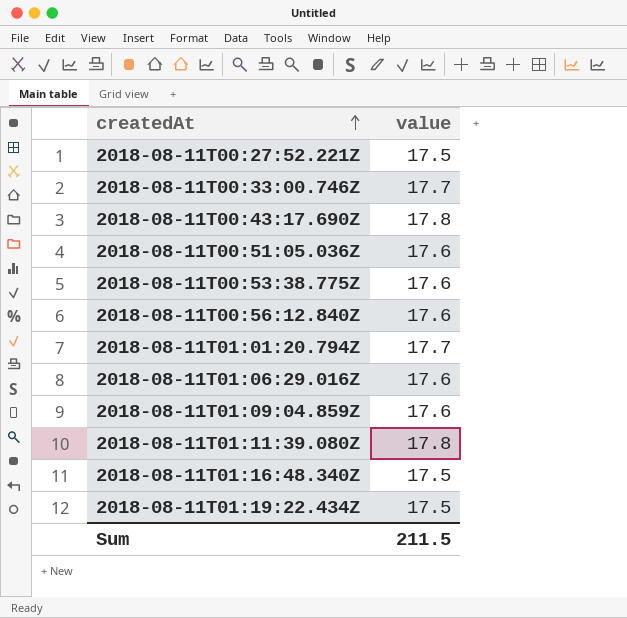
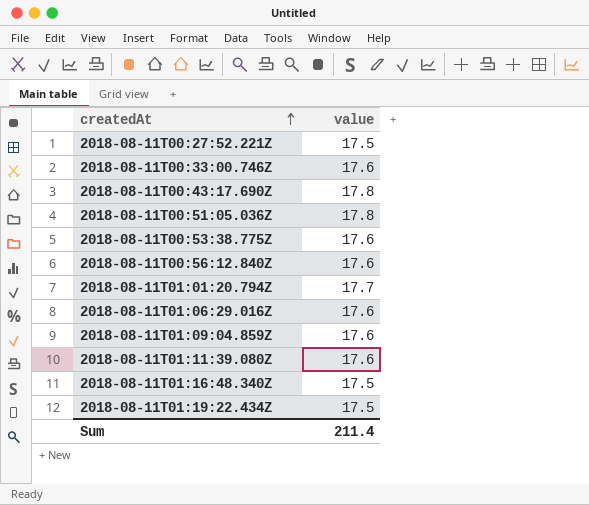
2018-08-11T00:33:00.746Z | value: 17.7 -> 17.6
2018-08-11T00:51:05.036Z | value: 17.6 -> 17.8
2018-08-11T01:11:39.080Z | value: 17.8 -> 17.6
Sum | value: 211.5 -> 211.4

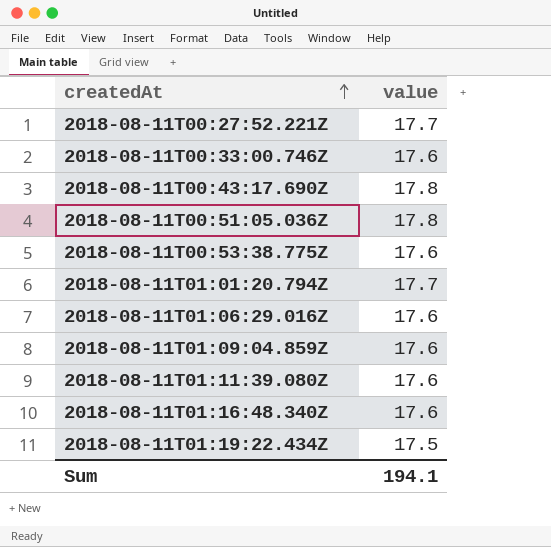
row 2018-08-11T00:56:12.840Z: 17.6 -> none
2018-08-11T00:27:52.221Z | value: 17.5 -> 17.7
2018-08-11T01:16:48.340Z | value: 17.5 -> 17.6
Sum | value: 211.4 -> 194.1

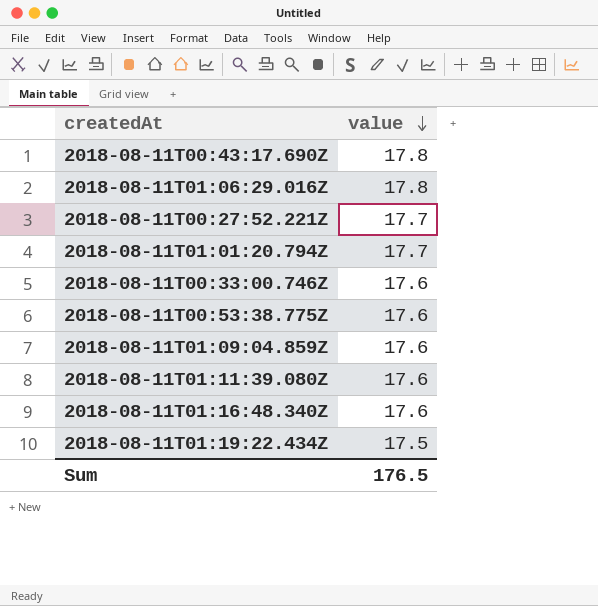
row order: createdAt ascending -> value descending
row 2018-08-11T00:51:05.036Z: 17.8 -> none
2018-08-11T01:06:29.016Z | value: 17.6 -> 17.8
Sum | value: 194.1 -> 176.5

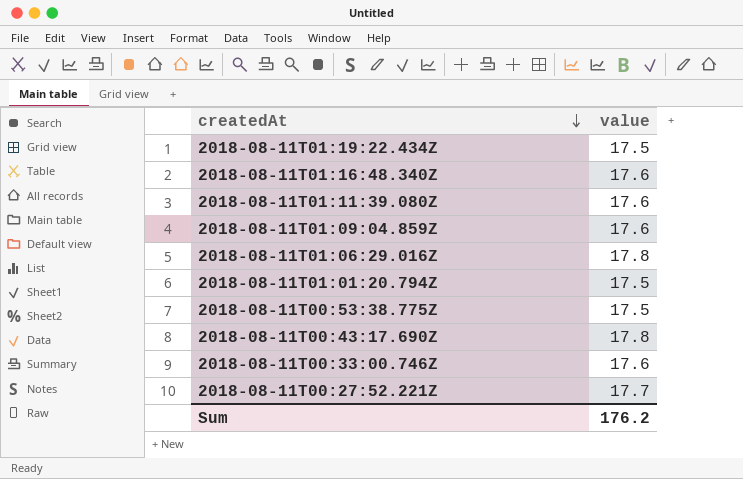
row order: value descending -> createdAt descending
2018-08-11T01:01:20.794Z | value: 17.7 -> 17.5
2018-08-11T00:53:38.775Z | value: 17.6 -> 17.5
Sum | value: 176.5 -> 176.2

